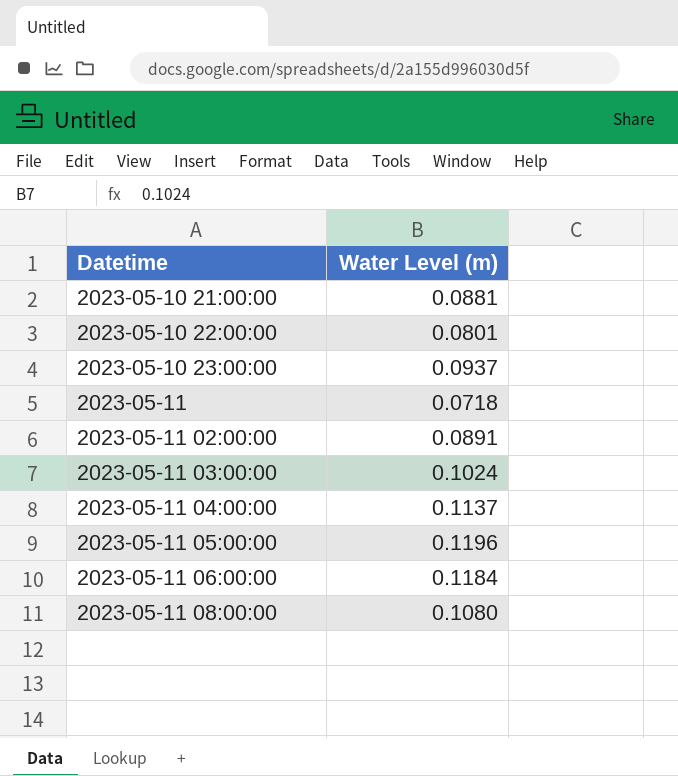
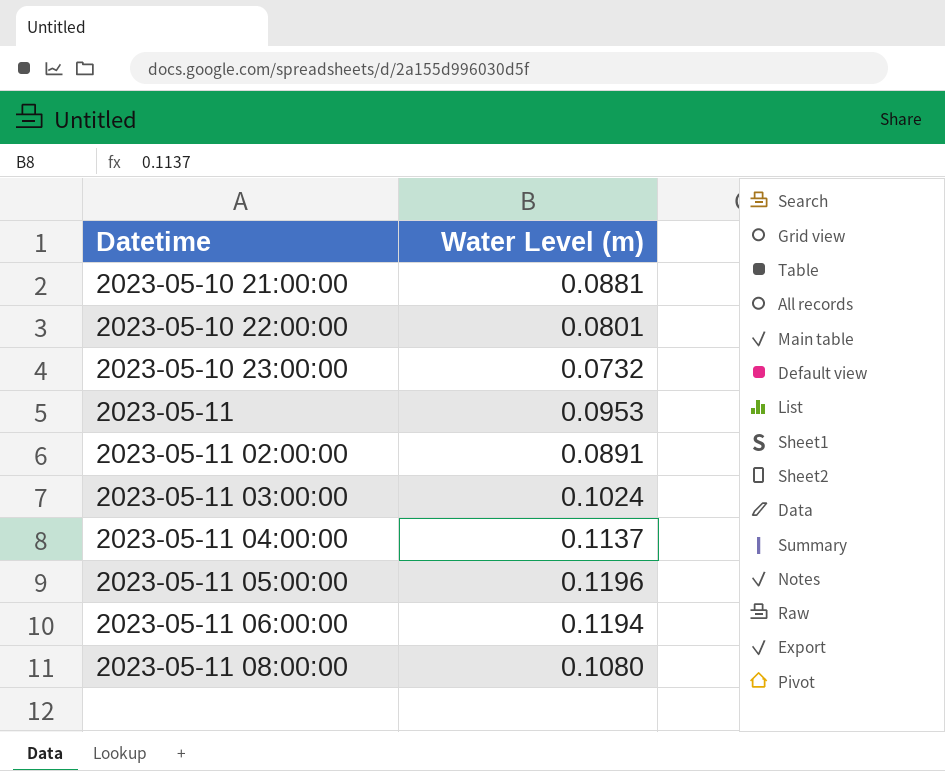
2023-05-10 23:00:00 | Water Level (m): 0.0937 -> 0.0732
2023-05-11 | Water Level (m): 0.0718 -> 0.0953
2023-05-11 06:00:00 | Water Level (m): 0.1184 -> 0.1194

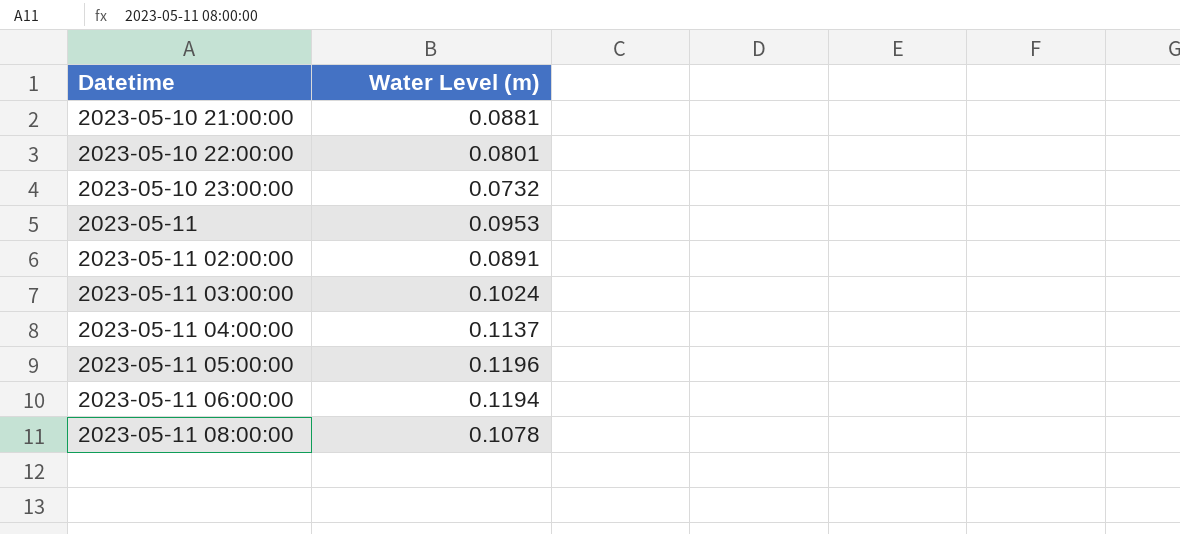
2023-05-11 08:00:00 | Water Level (m): 0.1080 -> 0.1078

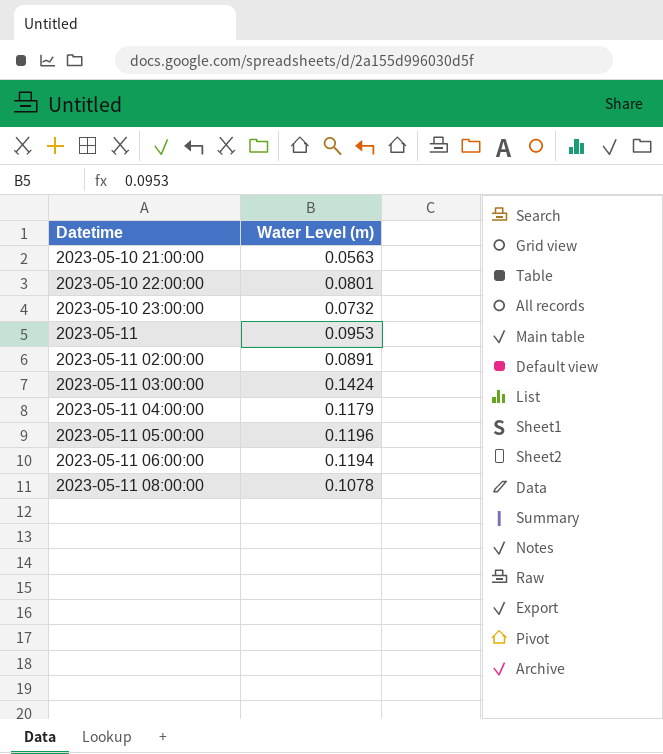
2023-05-10 21:00:00 | Water Level (m): 0.0881 -> 0.0563
2023-05-11 03:00:00 | Water Level (m): 0.1024 -> 0.1424
2023-05-11 04:00:00 | Water Level (m): 0.1137 -> 0.1179

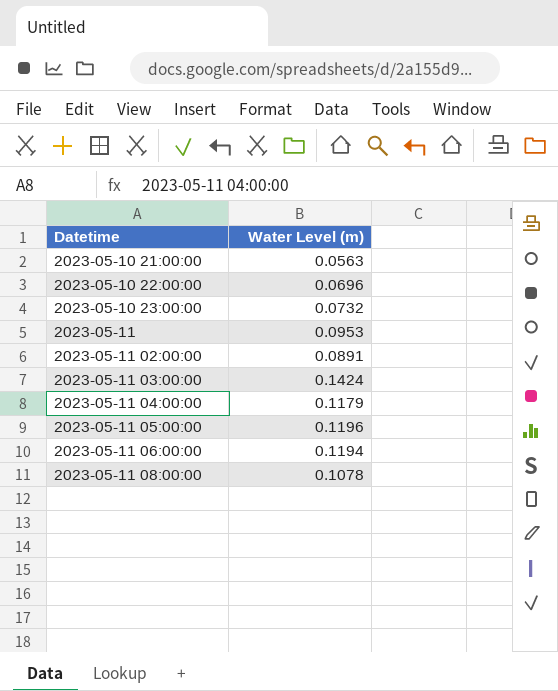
2023-05-10 22:00:00 | Water Level (m): 0.0801 -> 0.0696

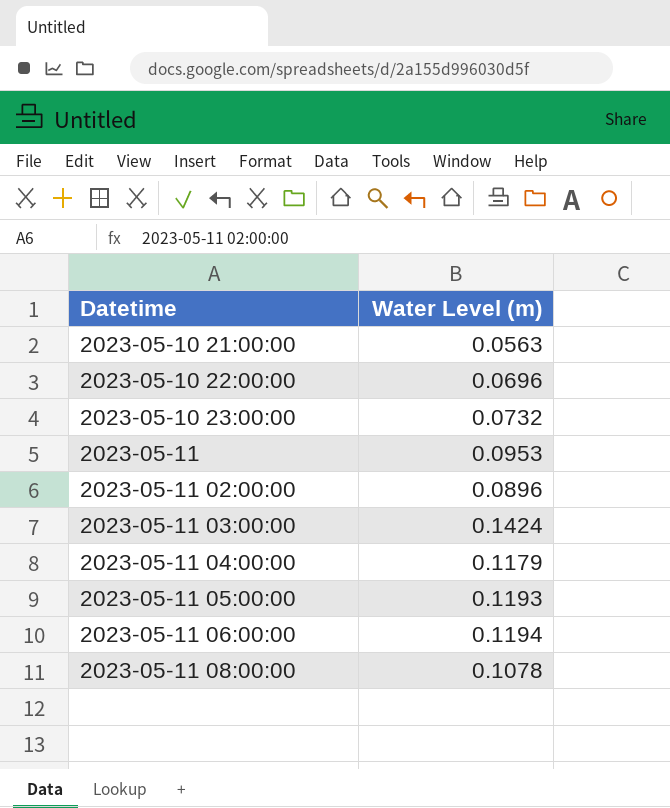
2023-05-11 02:00:00 | Water Level (m): 0.0891 -> 0.0896
2023-05-11 05:00:00 | Water Level (m): 0.1196 -> 0.1193

